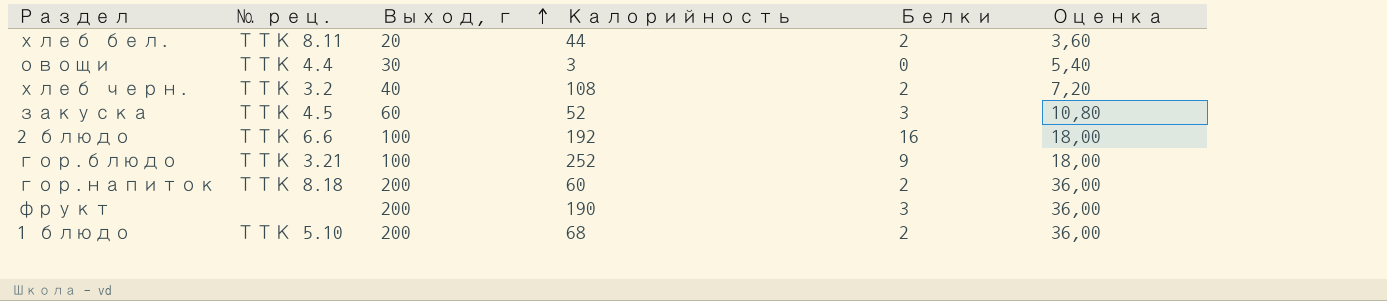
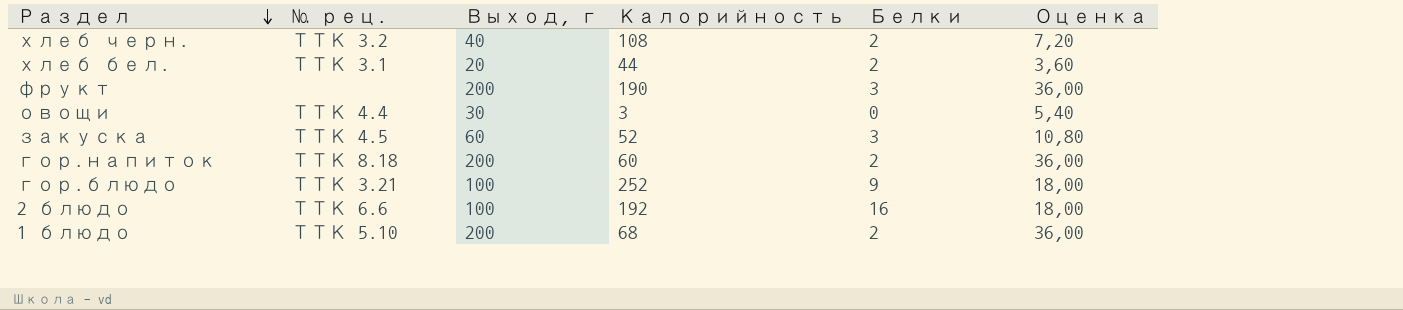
row order: Выход, г ascending -> Раздел descending
хлеб бел. | № рец.: ТТК 8.11 -> ТТК 3.1

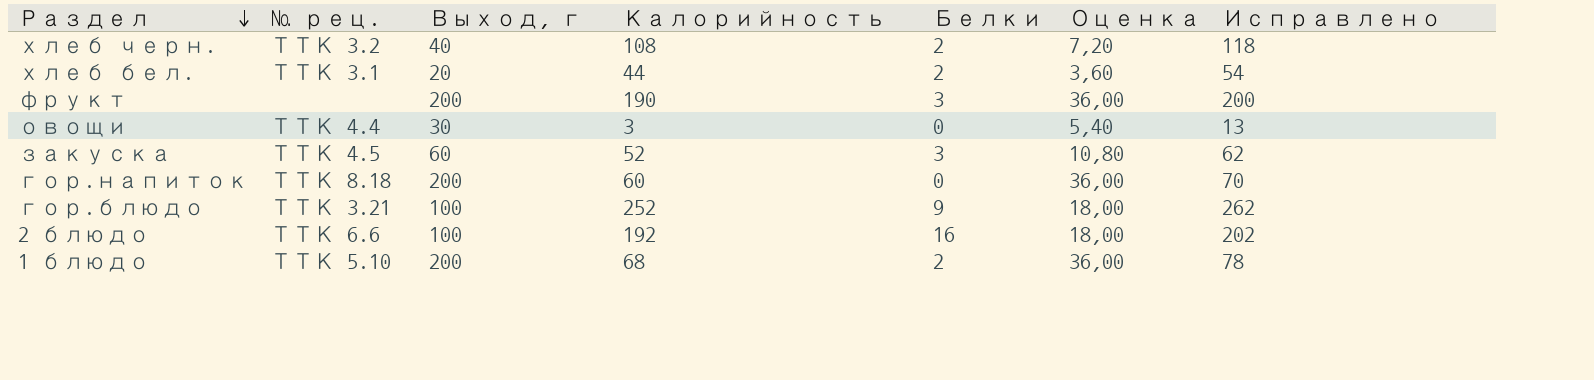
column Исправлено | formula: none -> [Калорийность] + 10
гор.напиток | Белки: 2 -> 0

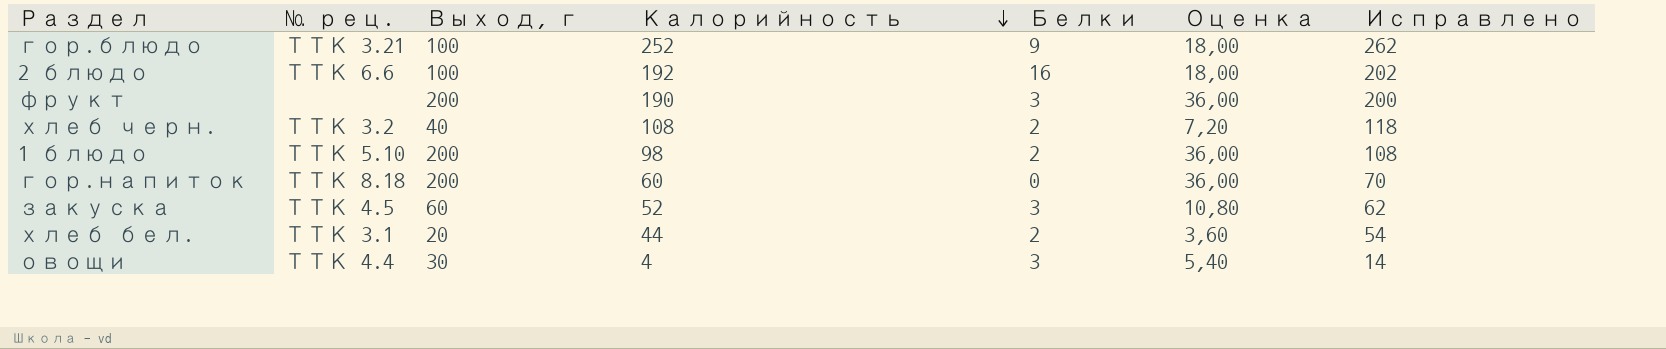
row order: Раздел descending -> Калорийность descending
1 блюдо | Калорийность: 68 -> 98
1 блюдо | Исправлено: 78 -> 108
овощи | Калорийность: 3 -> 4
овощи | Белки: 0 -> 3
овощи | Исправлено: 13 -> 14

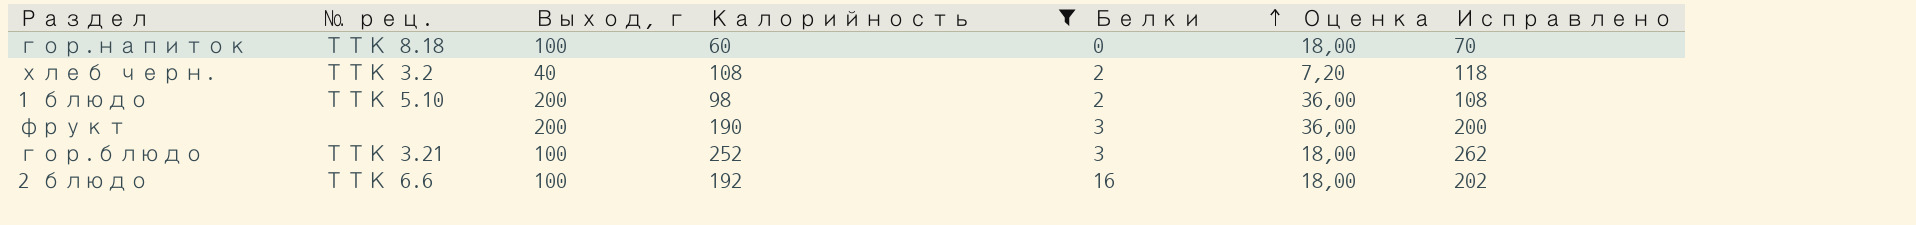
filter: none -> Калорийность >= 60
row order: Калорийность descending -> Белки ascending
гор.напиток | Выход, г: 200 -> 100
гор.напиток | Оценка: 36,00 -> 18,00
гор.блюдо | Белки: 9 -> 3

